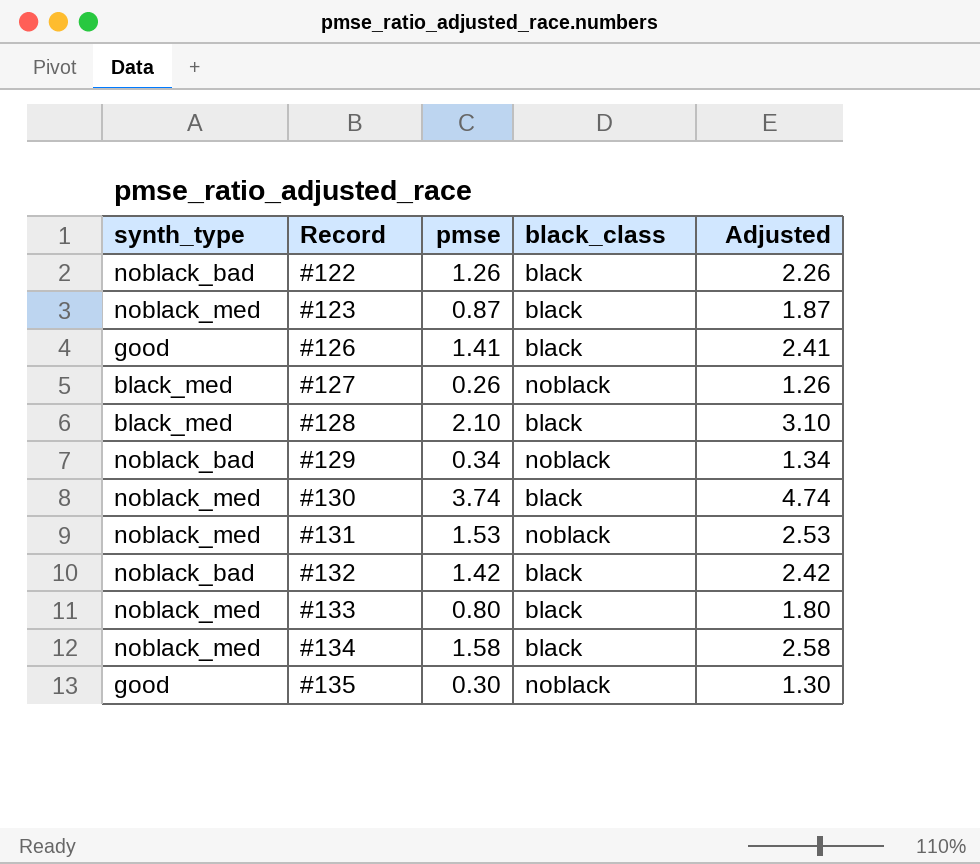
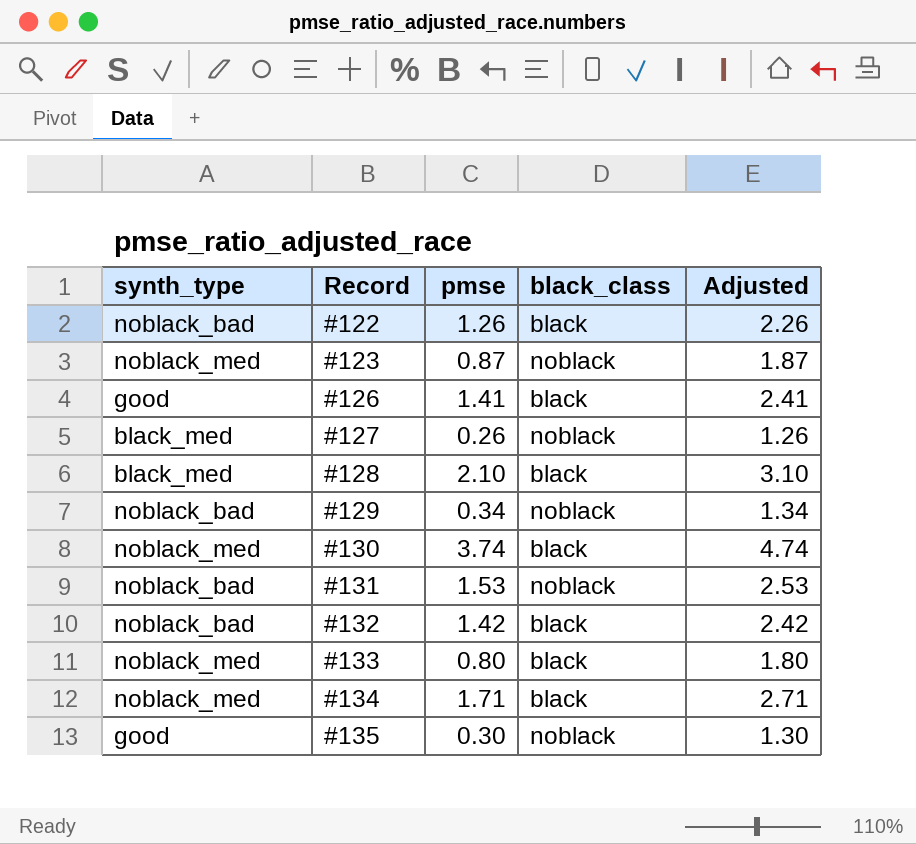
#123 | black_class: black -> noblack
#131 | synth_type: noblack_med -> noblack_bad
#134 | pmse: 1.58 -> 1.71
#134 | Adjusted: 2.58 -> 2.71

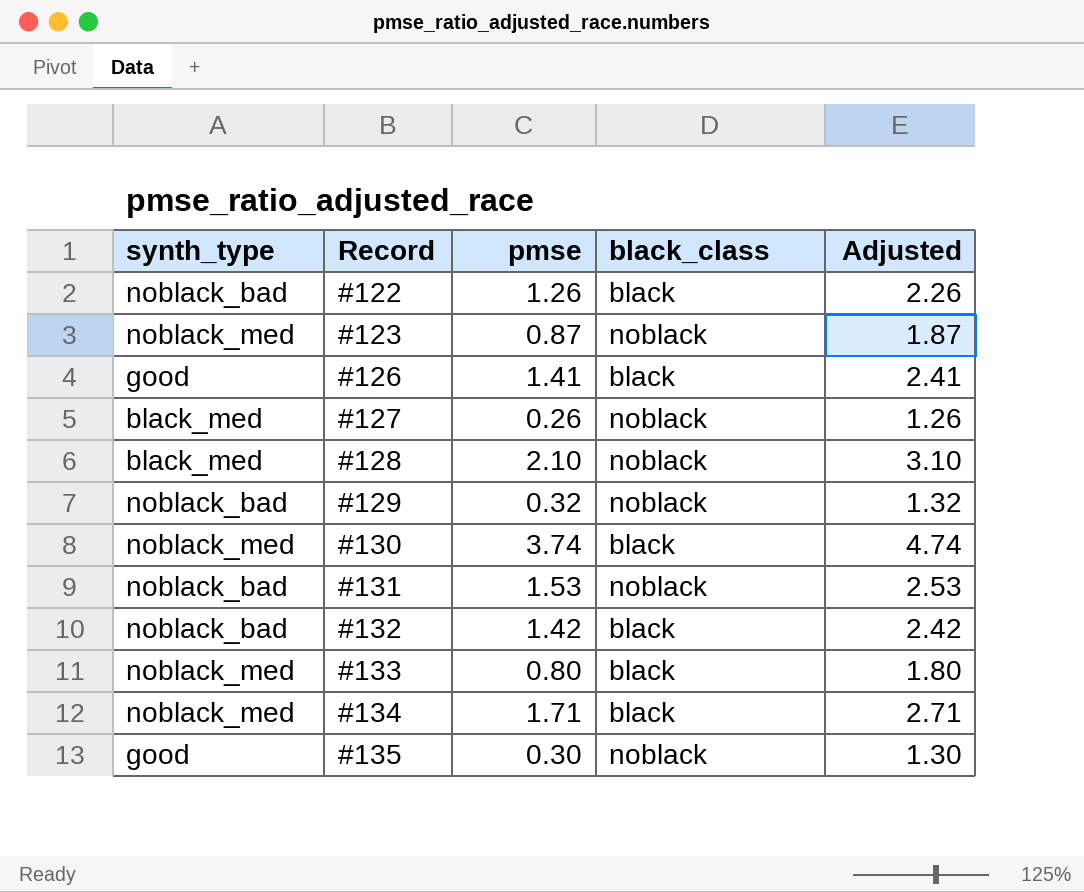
#128 | black_class: black -> noblack
#129 | pmse: 0.34 -> 0.32
#129 | Adjusted: 1.34 -> 1.32

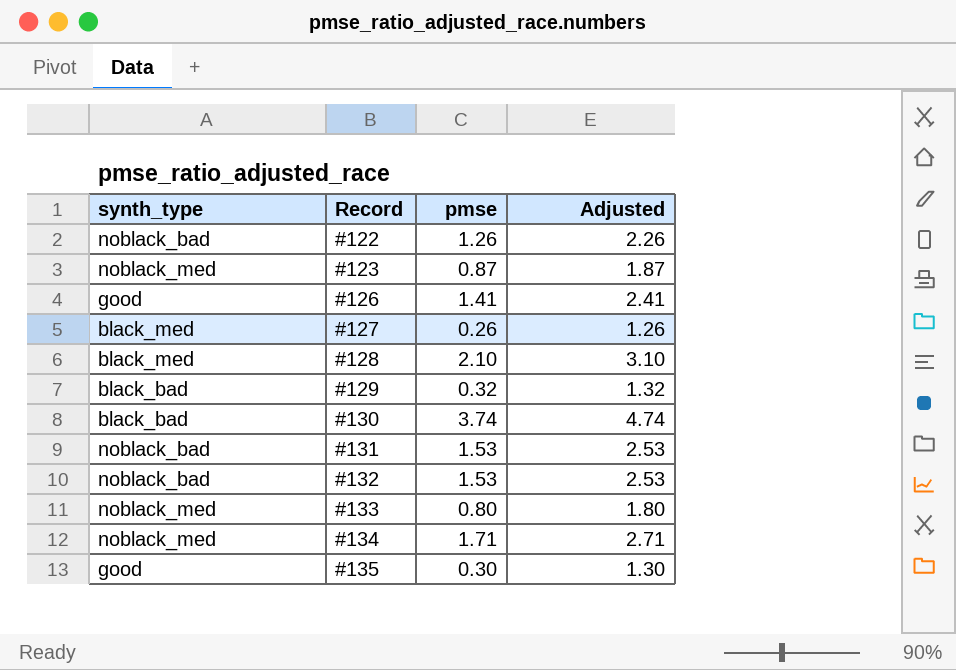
column black_class | position: 4 -> none
#129 | synth_type: noblack_bad -> black_bad
#130 | synth_type: noblack_med -> black_bad
#132 | pmse: 1.42 -> 1.53
#132 | Adjusted: 2.42 -> 2.53

